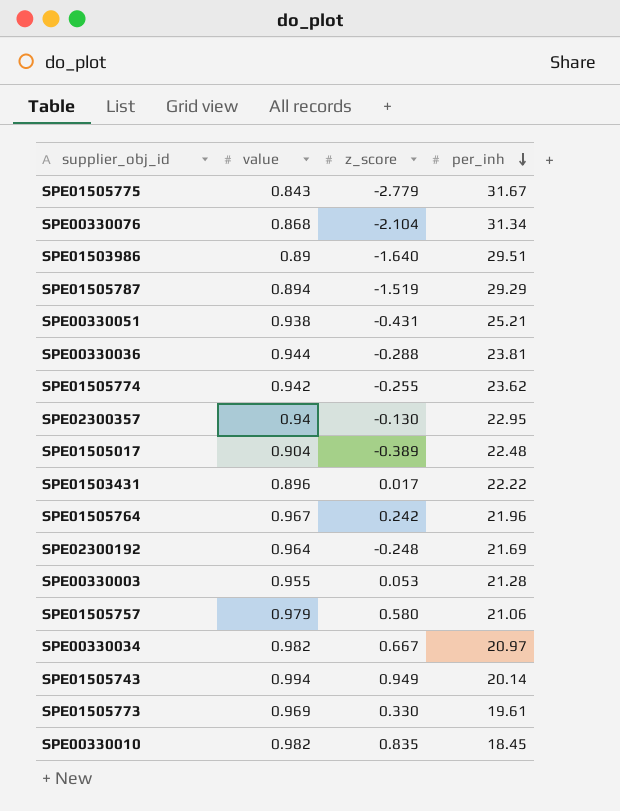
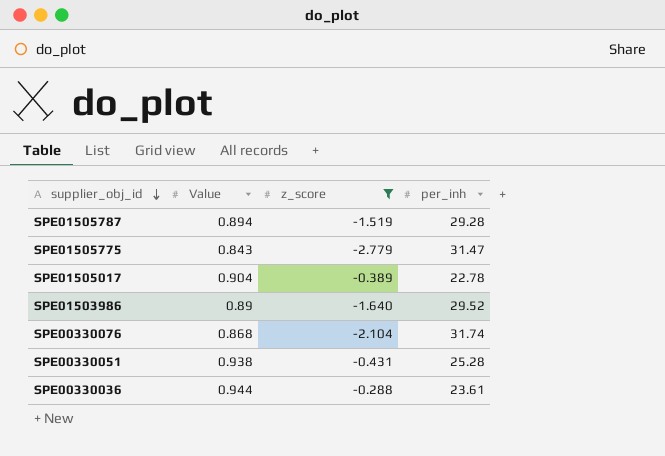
filter: none -> z_score <= -0.288
row order: per_inh descending -> supplier_obj_id descending
column name: value -> Value
SPE01505787 | per_inh: 29.29 -> 29.28
SPE01505775 | per_inh: 31.67 -> 31.47
SPE01505017 | per_inh: 22.48 -> 22.78
SPE01503986 | per_inh: 29.51 -> 29.52
SPE00330076 | per_inh: 31.34 -> 31.74
SPE00330051 | per_inh: 25.21 -> 25.28
SPE00330036 | per_inh: 23.81 -> 23.61

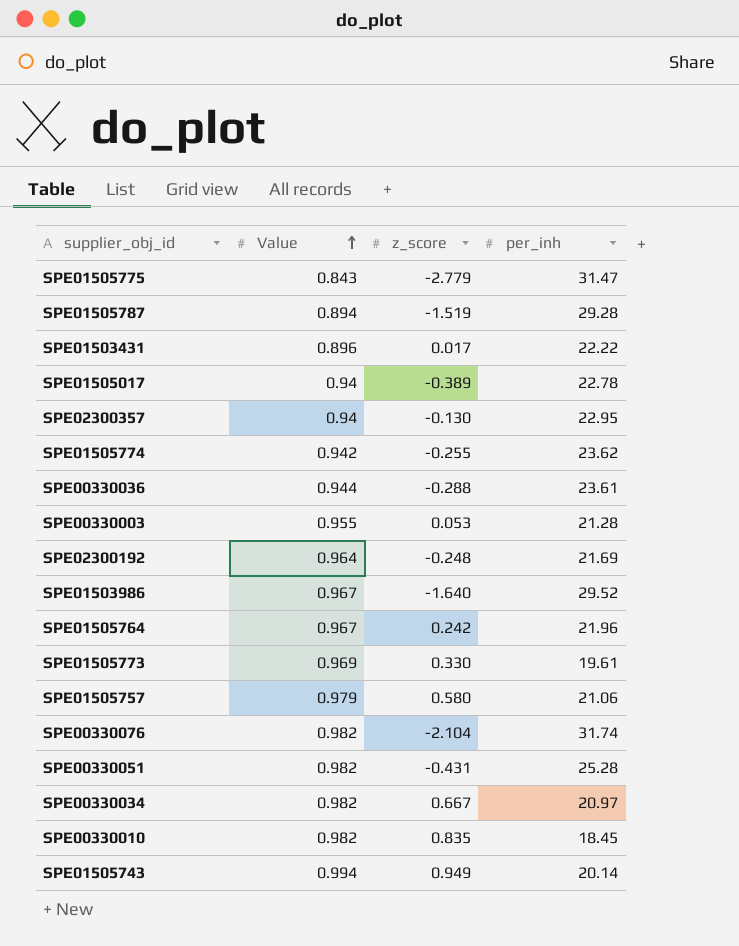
filter: z_score <= -0.288 -> none
row order: supplier_obj_id descending -> Value ascending
SPE01505017 | Value: 0.904 -> 0.94
SPE01503986 | Value: 0.89 -> 0.967
SPE00330076 | Value: 0.868 -> 0.982
SPE00330051 | Value: 0.938 -> 0.982

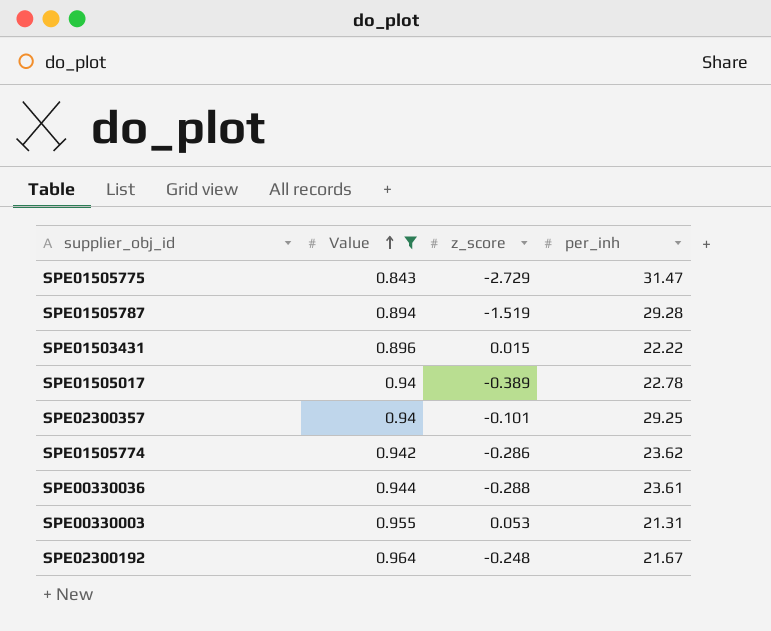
filter: none -> Value <= 0.964
SPE01505775 | z_score: -2.779 -> -2.729
SPE01503431 | z_score: 0.017 -> 0.015
SPE02300357 | z_score: -0.130 -> -0.101
SPE02300357 | per_inh: 22.95 -> 29.25
SPE01505774 | z_score: -0.255 -> -0.286
SPE00330003 | per_inh: 21.28 -> 21.31
SPE02300192 | per_inh: 21.69 -> 21.67

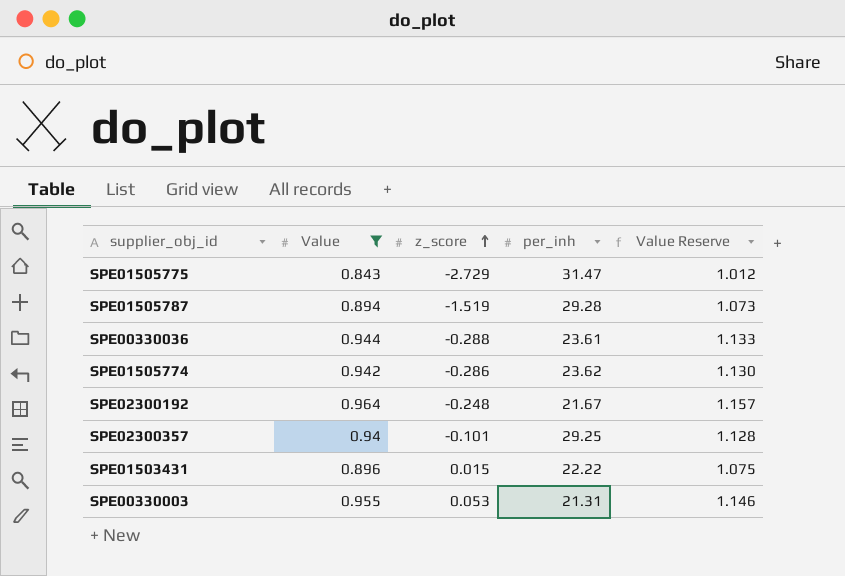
row order: Value ascending -> z_score ascending
column Value Reserve | formula: none -> [Value] * 1.2
row SPE01505017: 0.94 | -0.389 | 22.78 -> none

